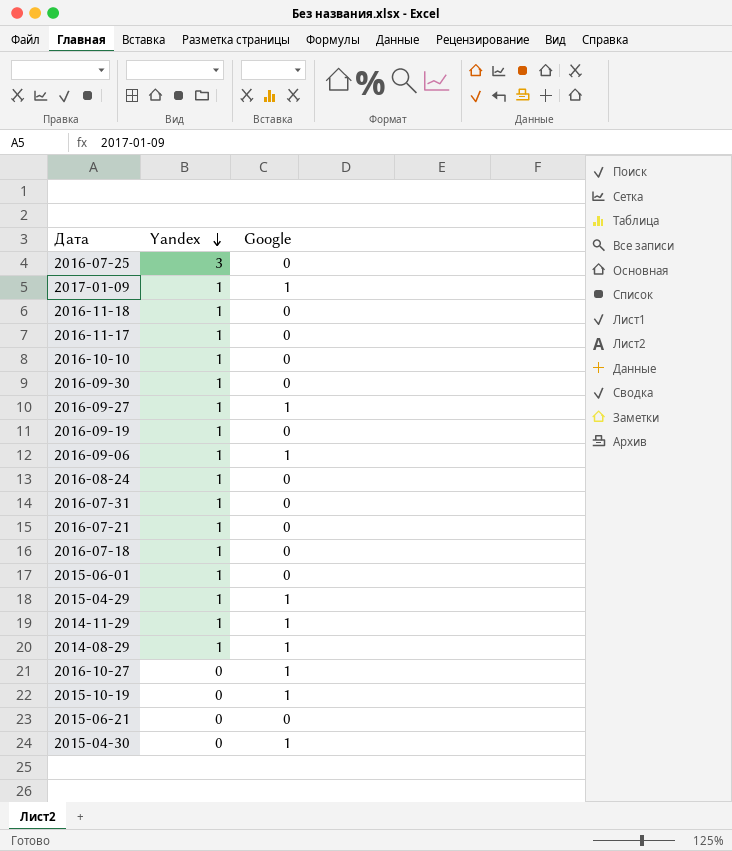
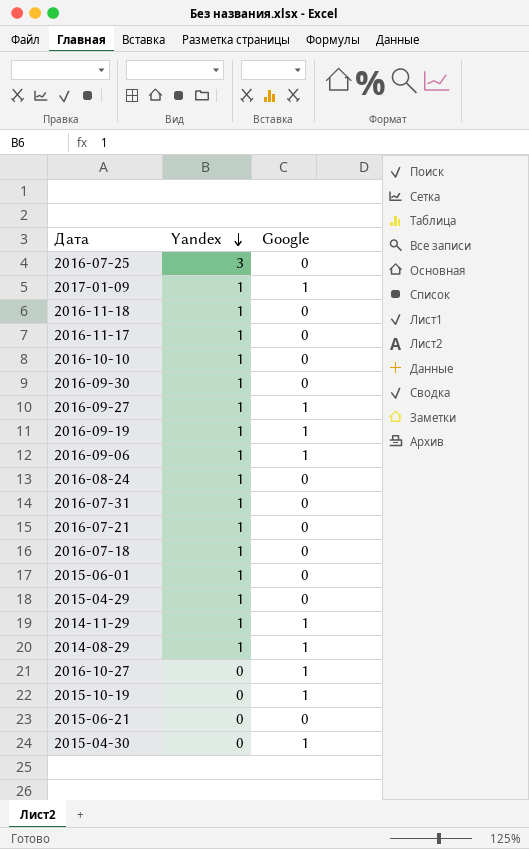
2016-09-19 | Google: 0 -> 1
2015-04-29 | Google: 1 -> 0

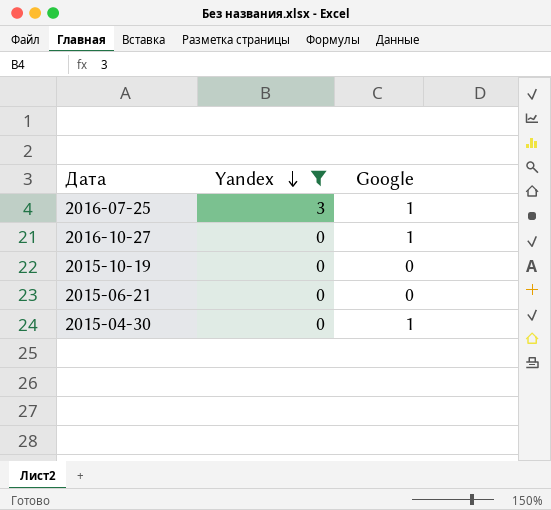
filter: none -> Yandex != 1
2016-07-25 | Google: 0 -> 1
2015-10-19 | Google: 1 -> 0

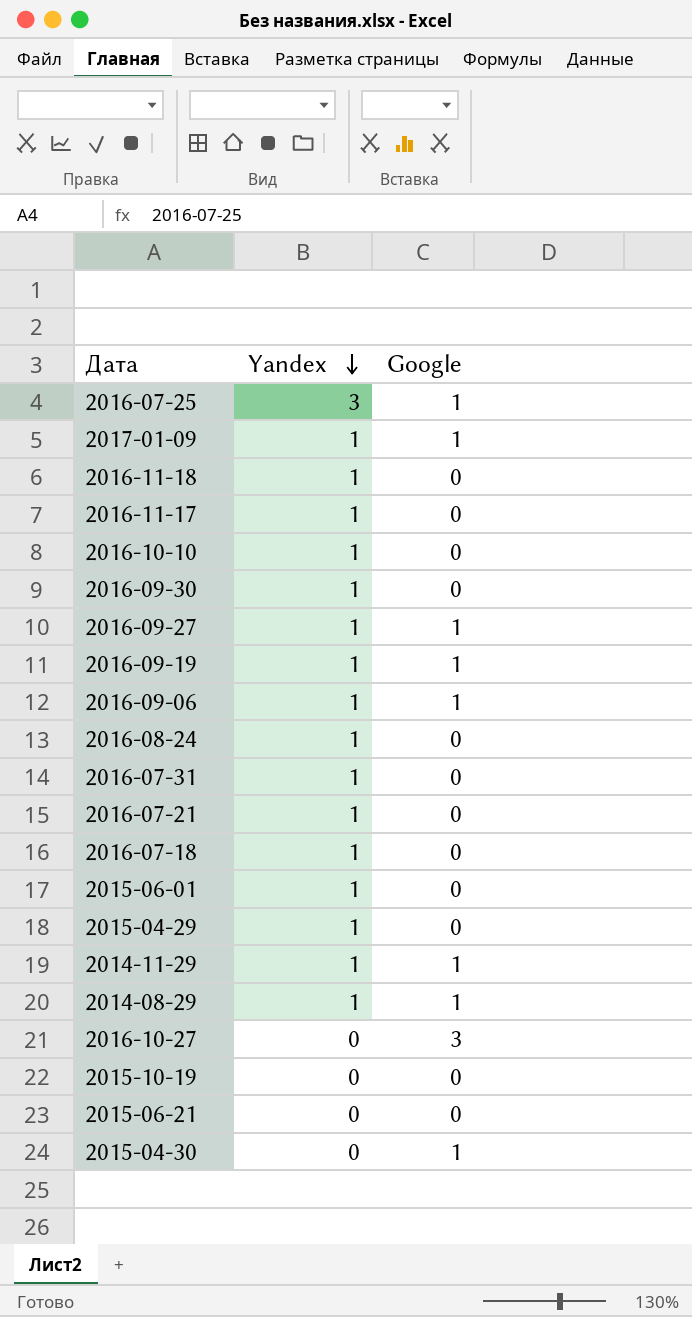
filter: Yandex != 1 -> none
2016-10-27 | Google: 1 -> 3

